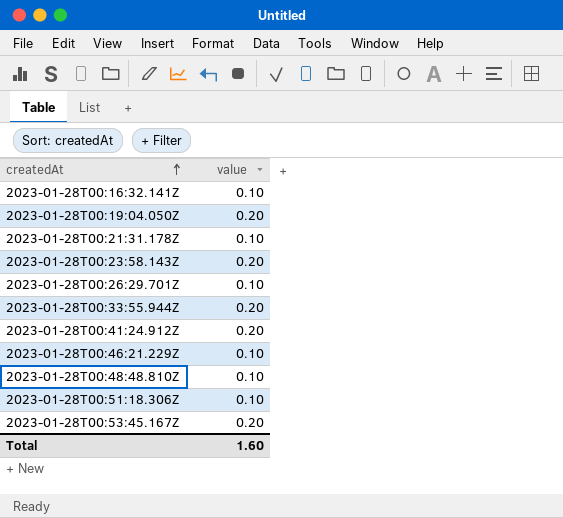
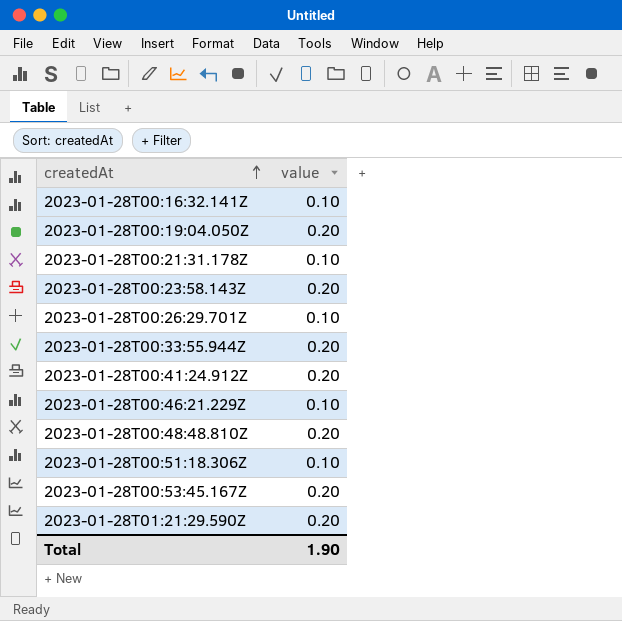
2023-01-28T00:48:48.810Z | value: 0.10 -> 0.20
row 2023-01-28T01:21:29.590Z: none -> 0.20
Total | value: 1.60 -> 1.90

